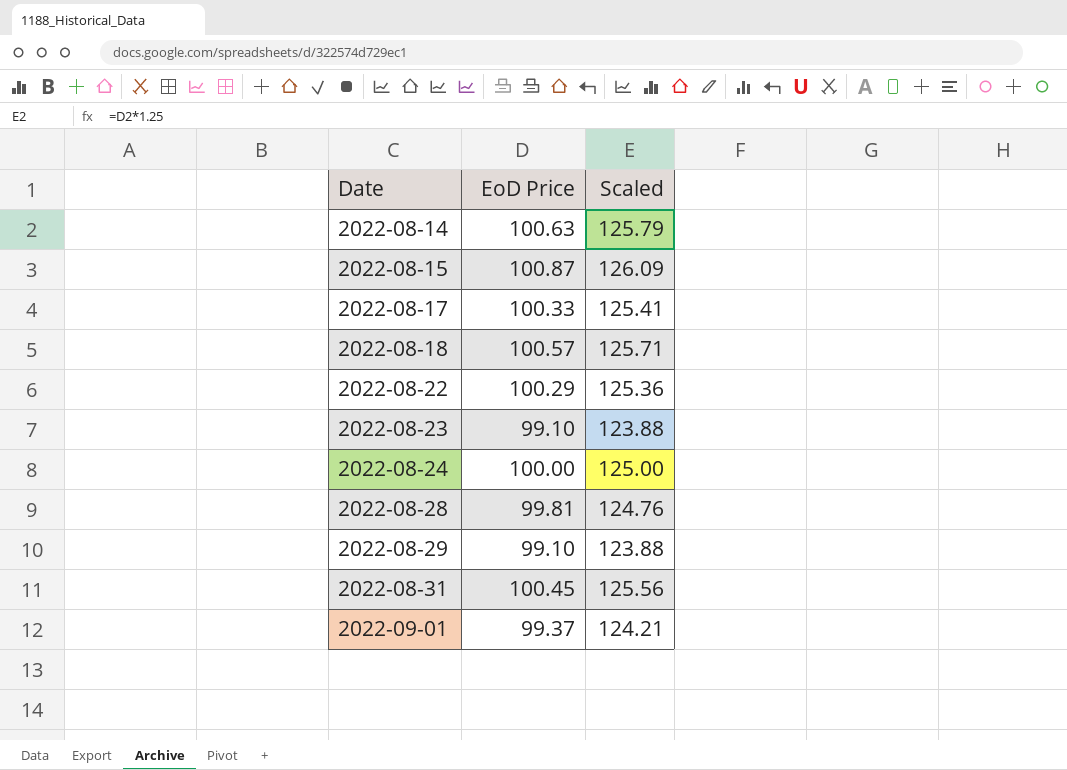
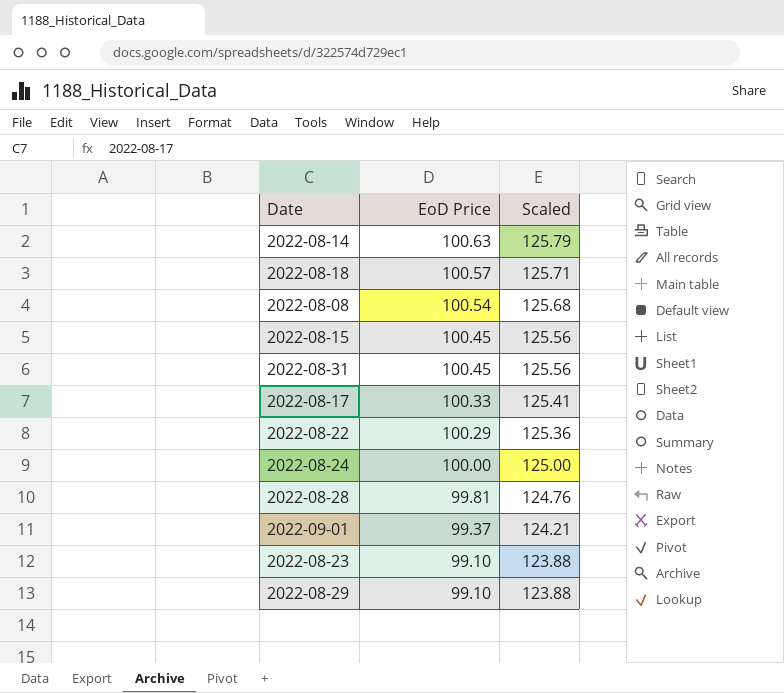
row order: Date ascending -> EoD Price descending
row 2022-08-08: none -> 100.54 | 125.68
2022-08-15 | EoD Price: 100.87 -> 100.45
2022-08-15 | Scaled: 126.09 -> 125.56

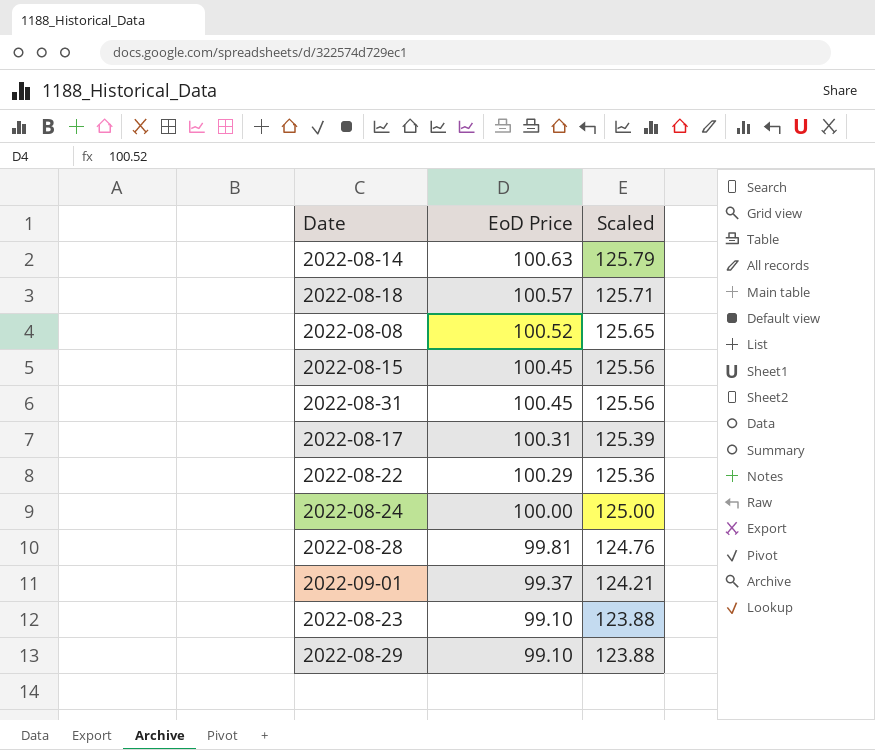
2022-08-08 | EoD Price: 100.54 -> 100.52
2022-08-08 | Scaled: 125.68 -> 125.65
2022-08-17 | EoD Price: 100.33 -> 100.31
2022-08-17 | Scaled: 125.41 -> 125.39

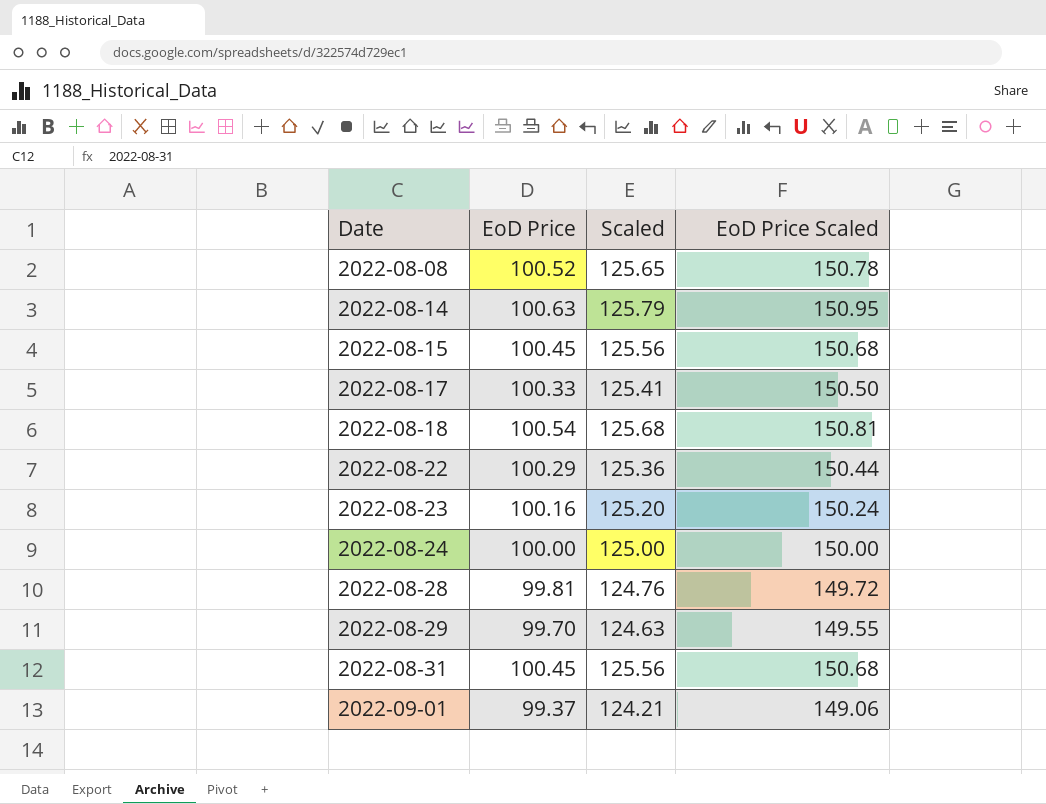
row order: EoD Price descending -> Date ascending
column EoD Price Scaled | formula: none -> [EoD Price] * 1.5
2022-08-17 | EoD Price: 100.31 -> 100.33
2022-08-17 | Scaled: 125.39 -> 125.41
2022-08-18 | EoD Price: 100.57 -> 100.54
2022-08-18 | Scaled: 125.71 -> 125.68
2022-08-23 | EoD Price: 99.10 -> 100.16
2022-08-23 | Scaled: 123.88 -> 125.20
2022-08-29 | EoD Price: 99.10 -> 99.70
2022-08-29 | Scaled: 123.88 -> 124.63

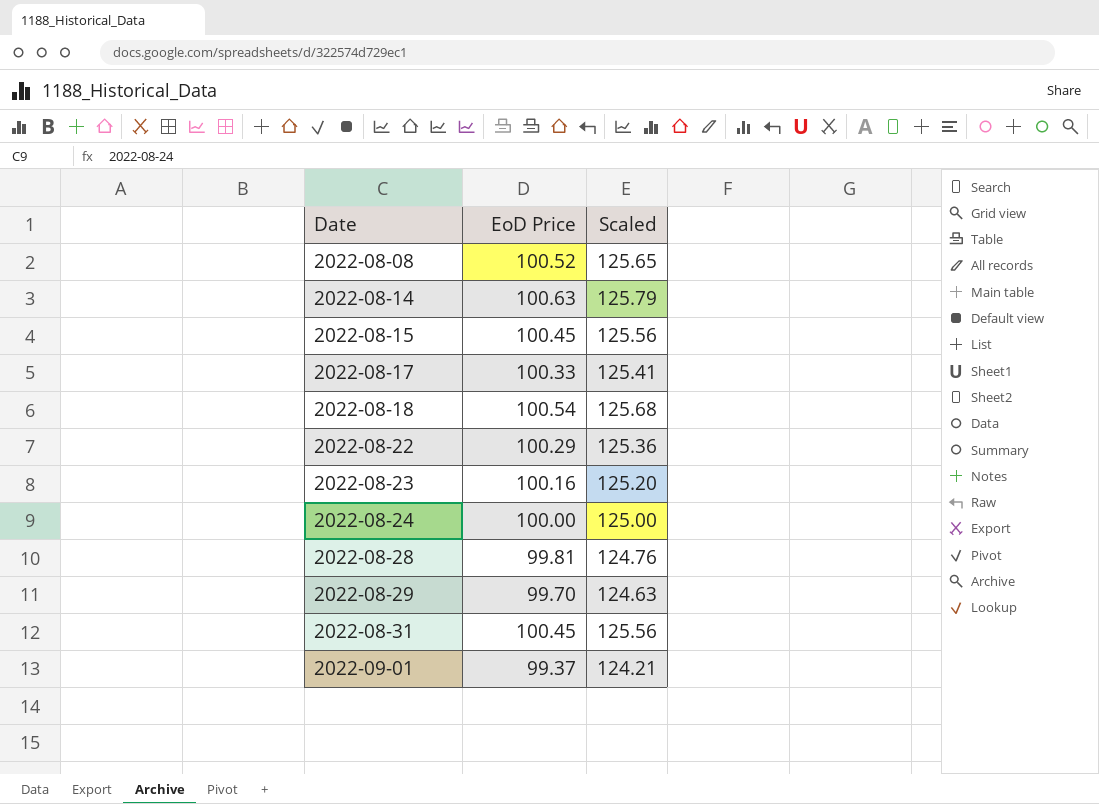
column EoD Price Scaled | formula: [EoD Price] * 1.5 -> none

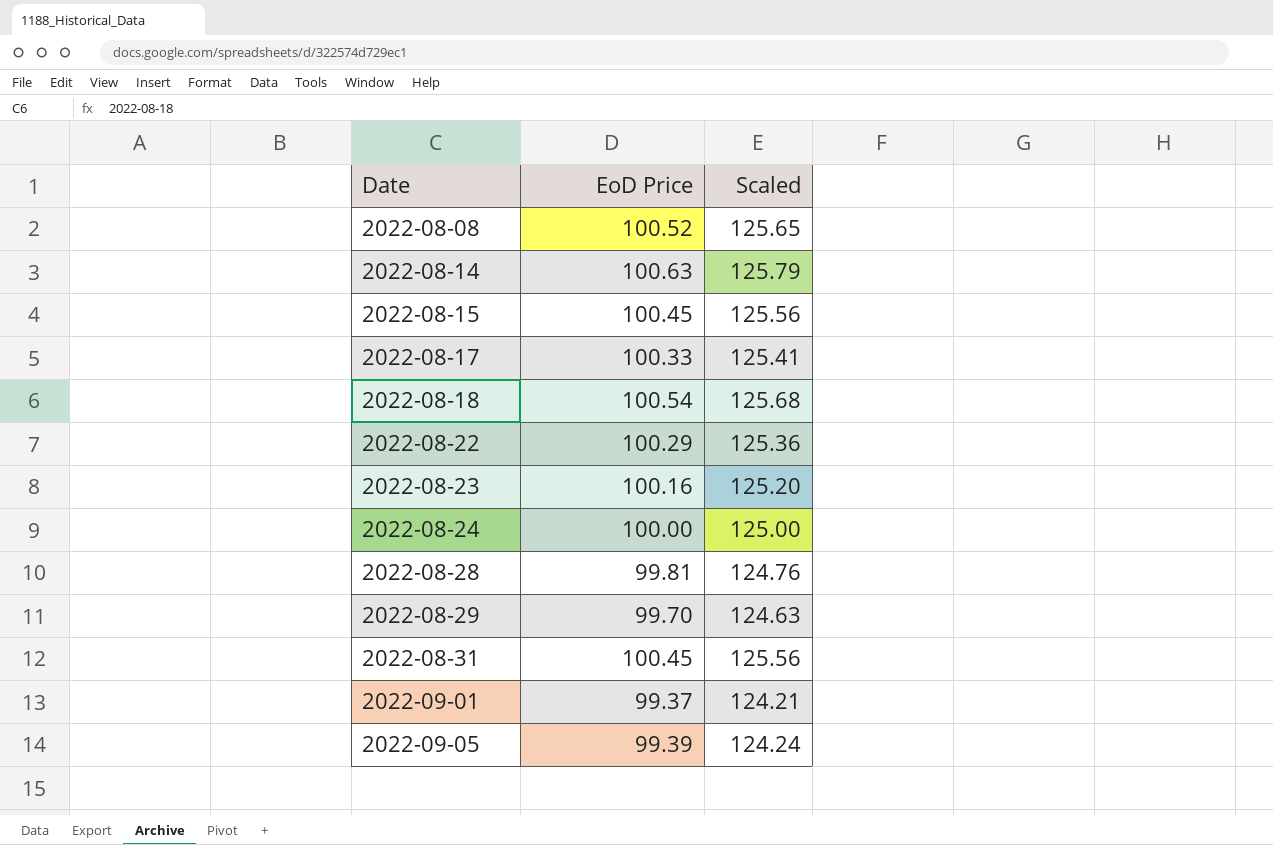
row 2022-09-05: none -> 99.39 | 124.24

